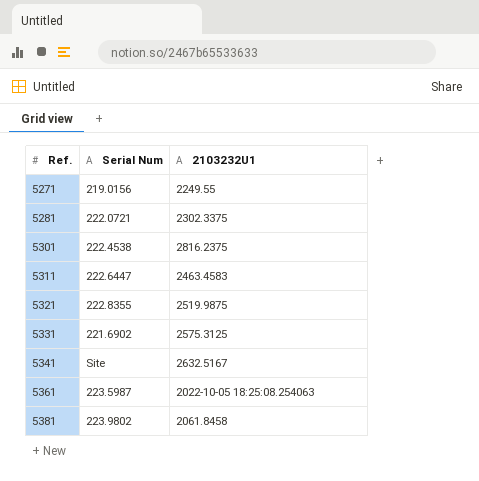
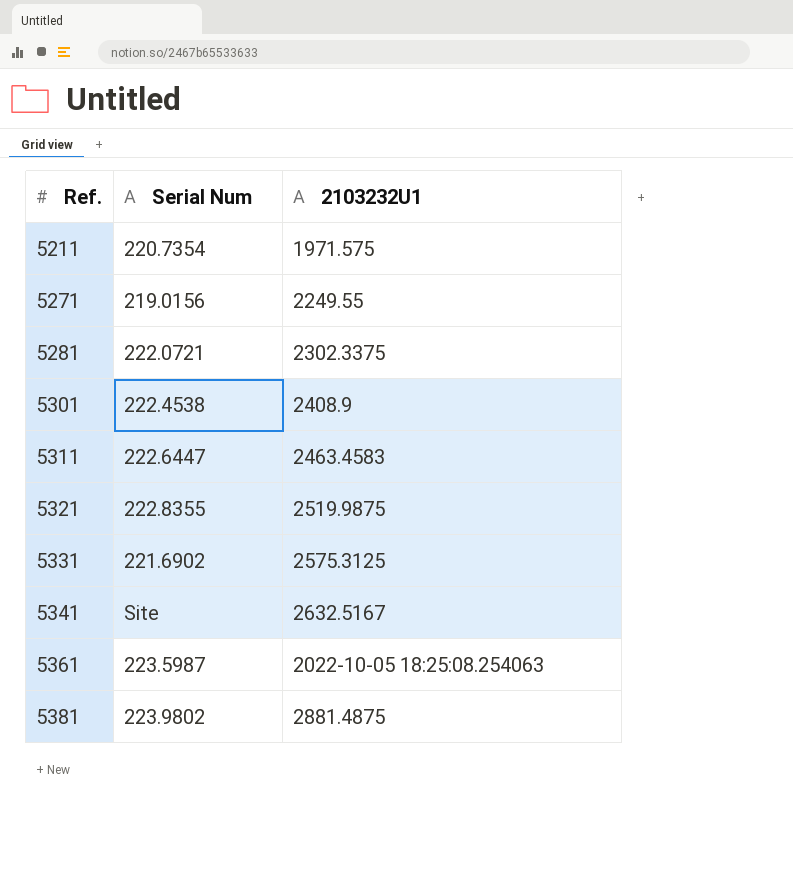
row 5211: none -> 220.7354 | 1971.575
5301 | 2103232U1: 2816.2375 -> 2408.9
5381 | 2103232U1: 2061.8458 -> 2881.4875

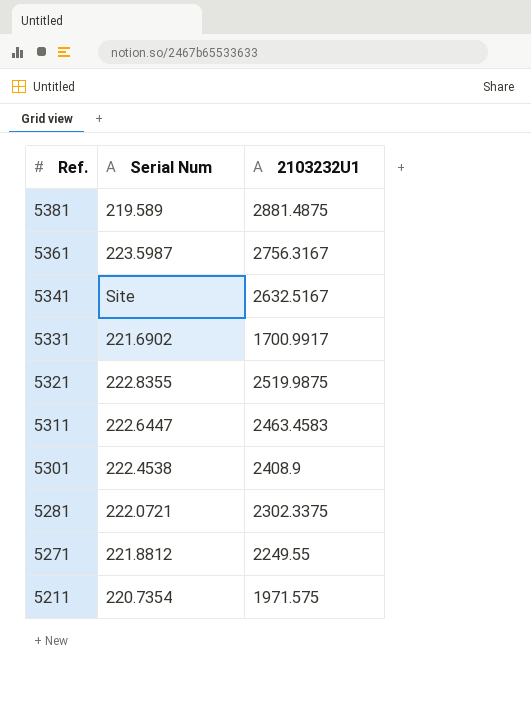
row order: Ref. ascending -> Ref. descending
5381 | Serial Num: 223.9802 -> 219.589
5361 | 2103232U1: 2022-10-05 18:25:08.254063 -> 2756.3167
5331 | 2103232U1: 2575.3125 -> 1700.9917
5271 | Serial Num: 219.0156 -> 221.8812

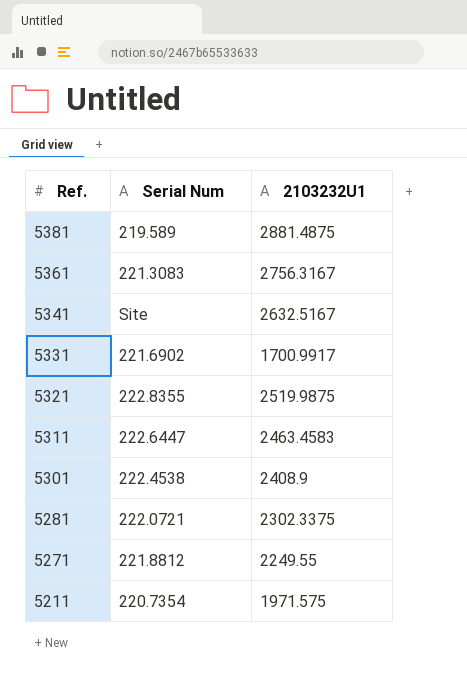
5361 | Serial Num: 223.5987 -> 221.3083

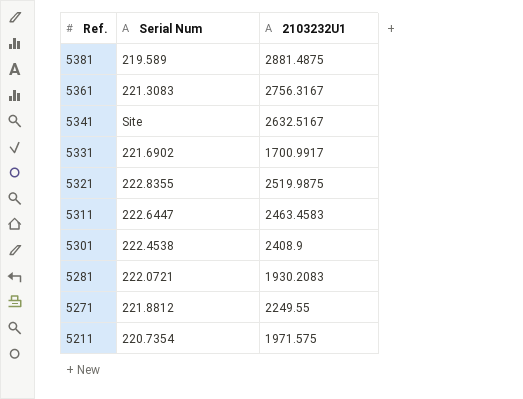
5281 | 2103232U1: 2302.3375 -> 1930.2083

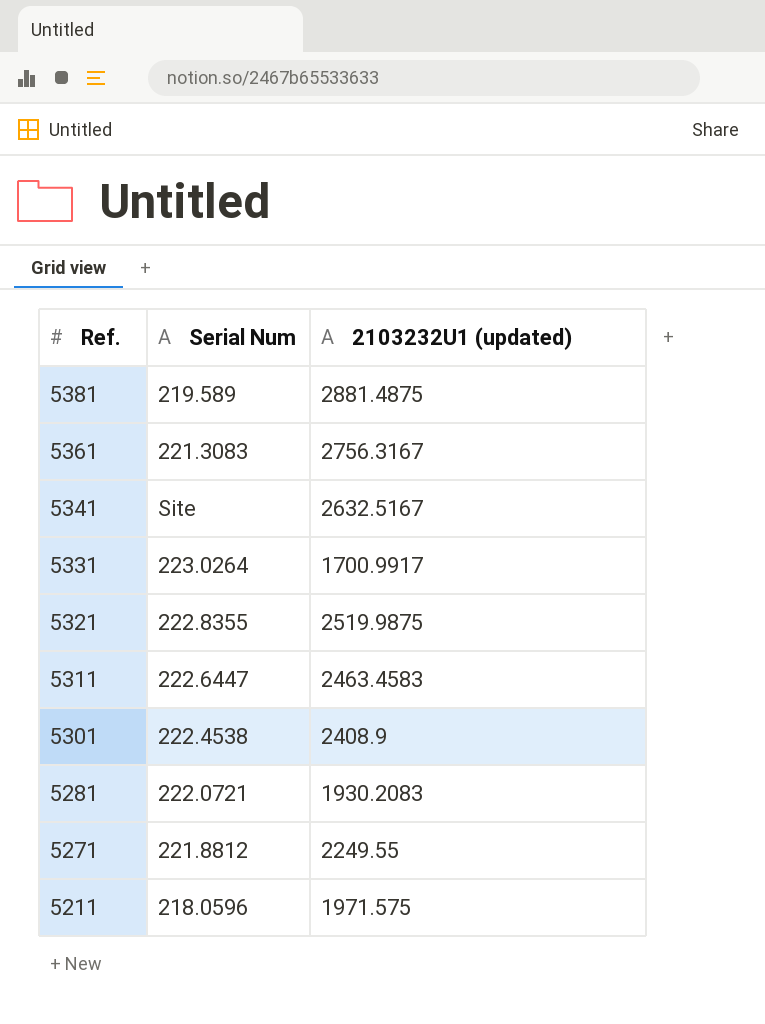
column name: 2103232U1 -> 2103232U1 (updated)
5331 | Serial Num: 221.6902 -> 223.0264
5211 | Serial Num: 220.7354 -> 218.0596

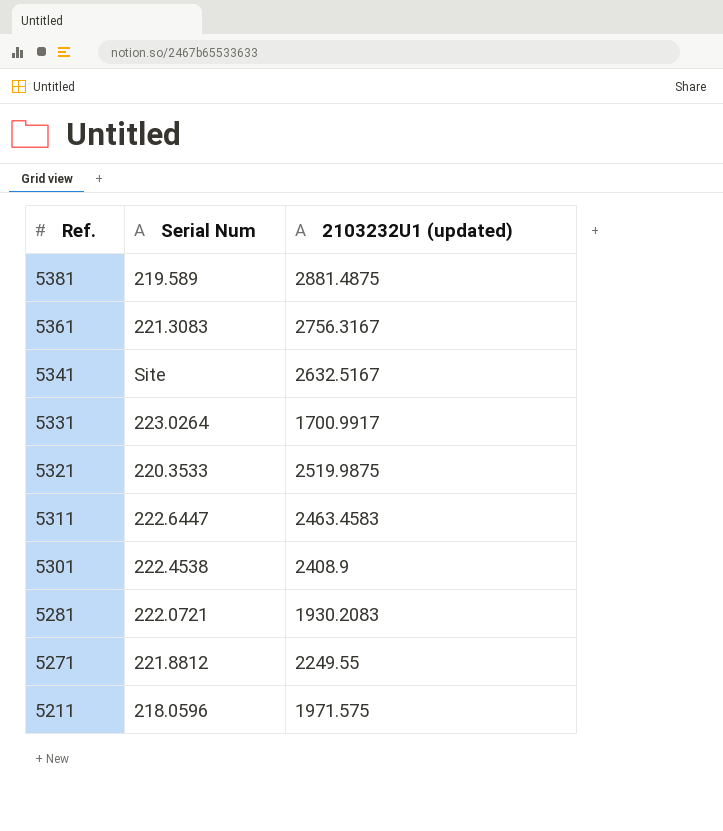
5321 | Serial Num: 222.8355 -> 220.3533

